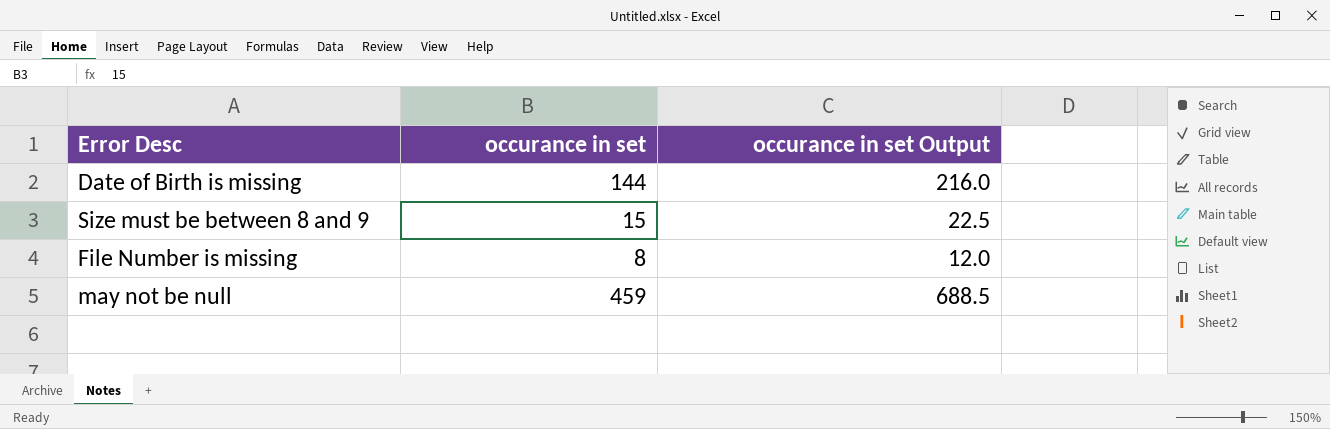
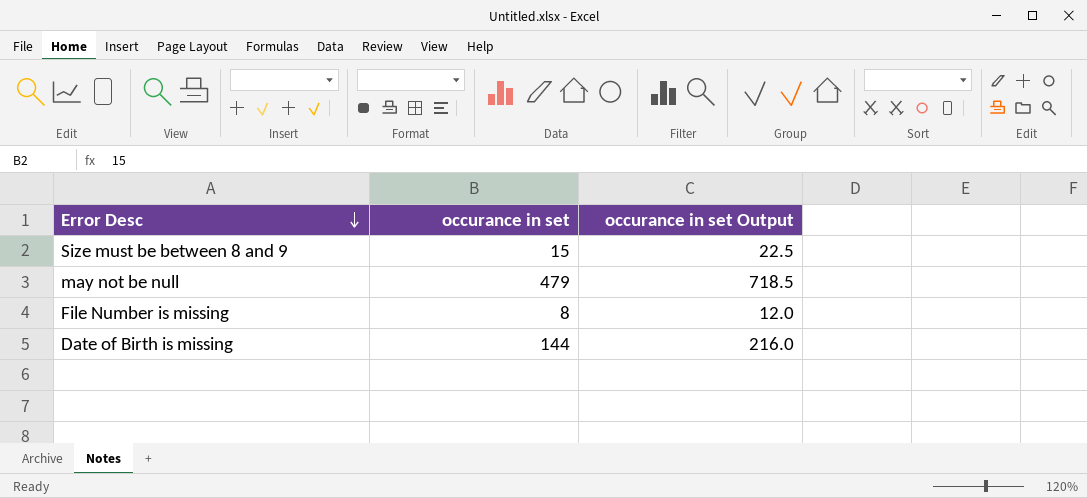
row order: none -> Error Desc descending
may not be null | occurance in set: 459 -> 479
may not be null | occurance in set Output: 688.5 -> 718.5

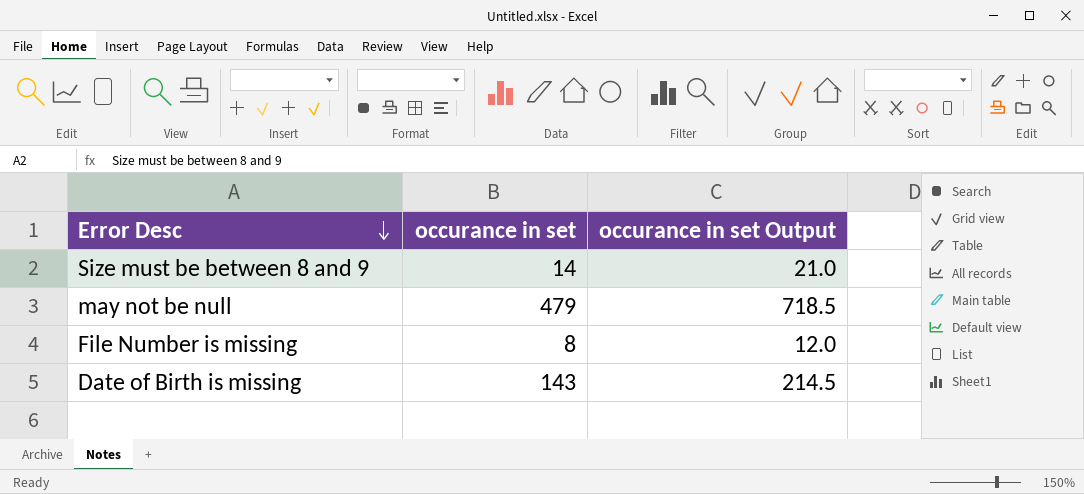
Size must be between 8 and 9 | occurance in set: 15 -> 14
Size must be between 8 and 9 | occurance in set Output: 22.5 -> 21.0
Date of Birth is missing | occurance in set: 144 -> 143
Date of Birth is missing | occurance in set Output: 216.0 -> 214.5

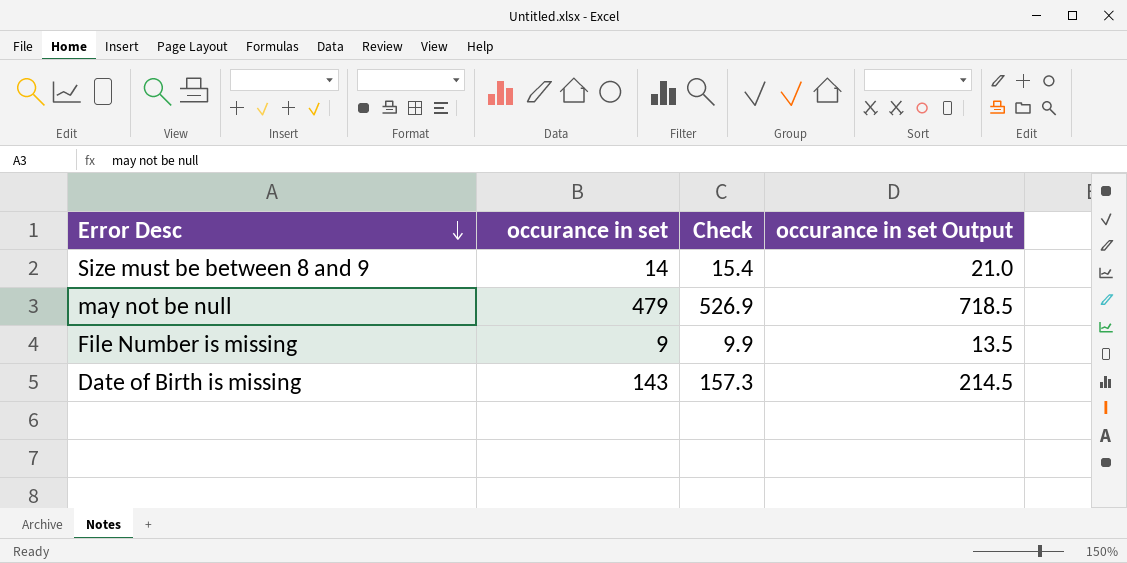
column Check | formula: none -> [occurance in set] * 1.1
File Number is missing | occurance in set: 8 -> 9
File Number is missing | occurance in set Output: 12.0 -> 13.5

